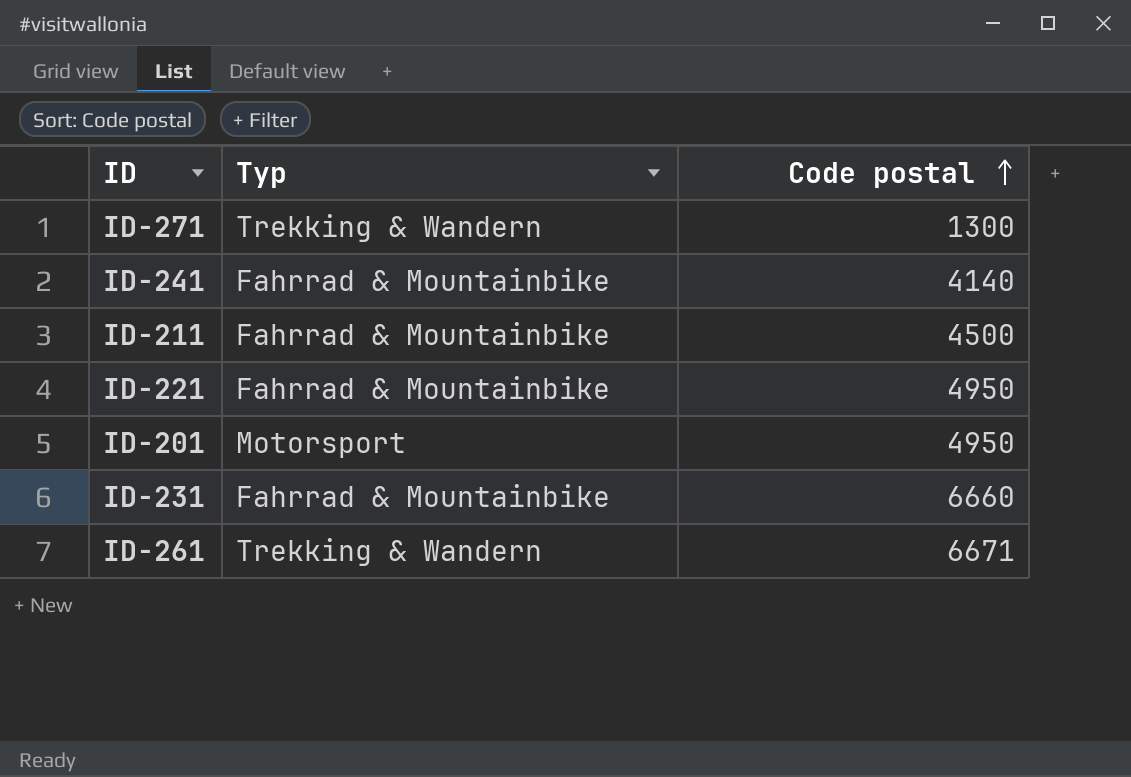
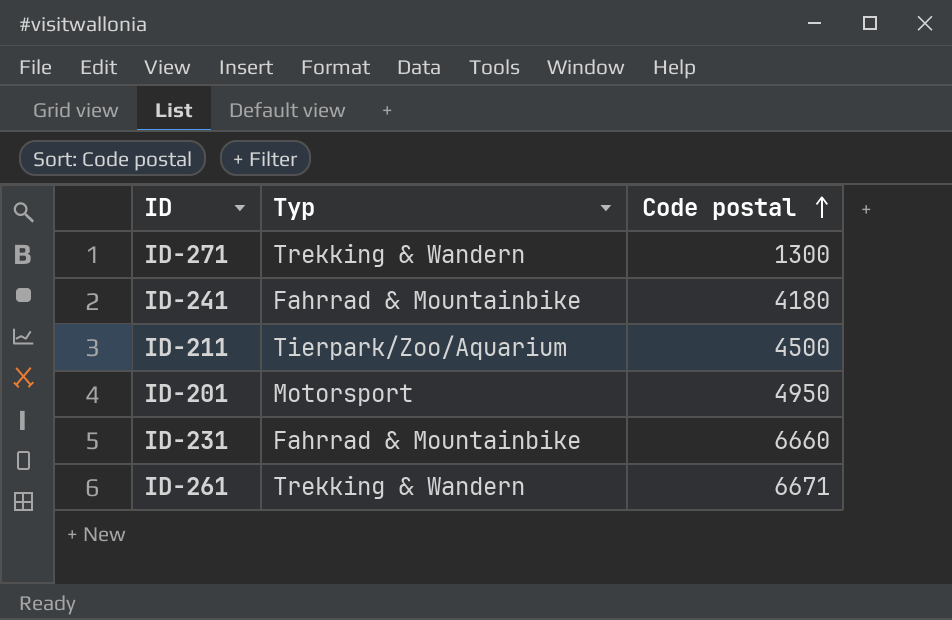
row ID-221: Fahrrad & Mountainbike | 4950 -> none
ID-241 | Code postal: 4140 -> 4180
ID-211 | Typ: Fahrrad & Mountainbike -> Tierpark/Zoo/Aquarium

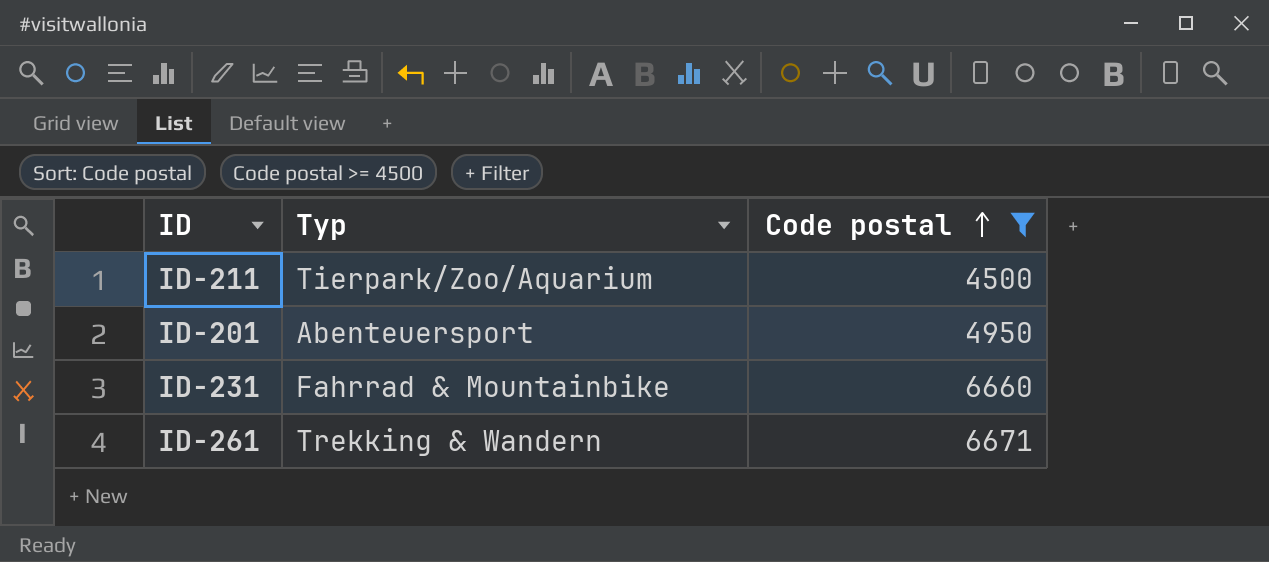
filter: none -> Code postal >= 4500
ID-201 | Typ: Motorsport -> Abenteuersport

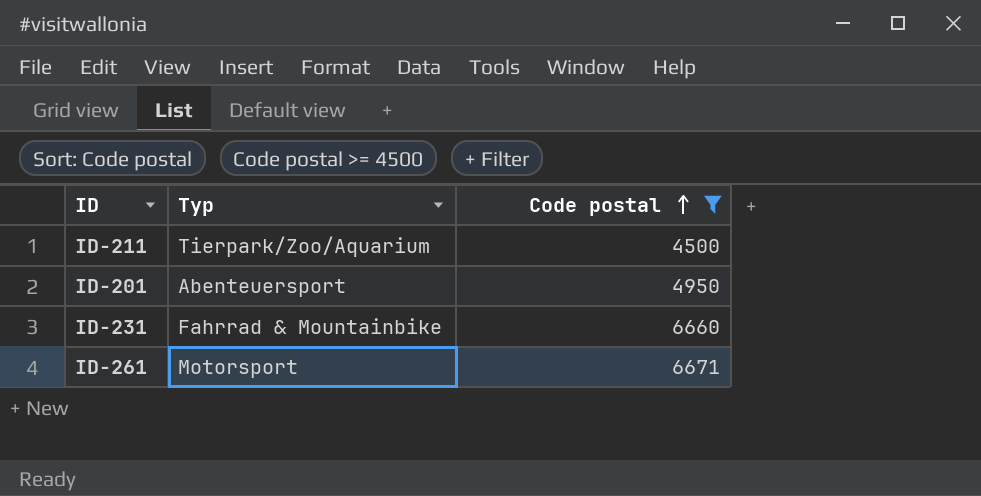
ID-261 | Typ: Trekking & Wandern -> Motorsport

